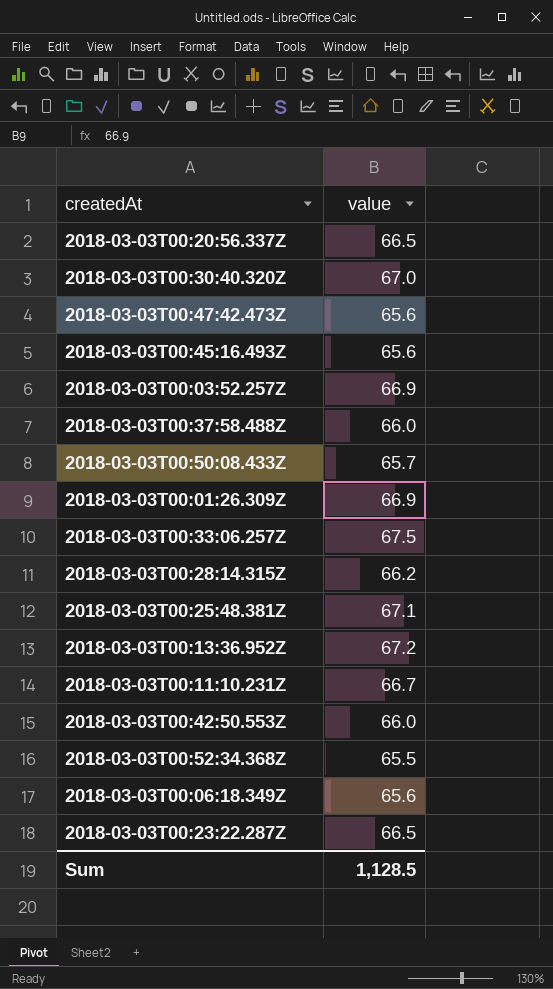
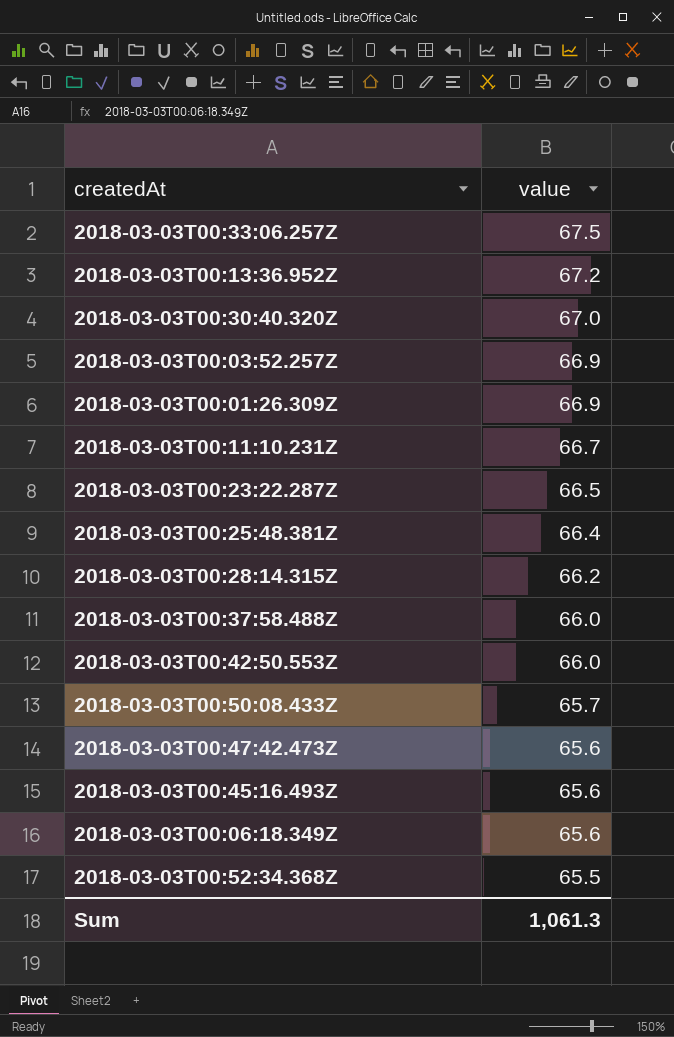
row order: none -> value descending
row 2018-03-03T00:20:56.337Z: 66.5 -> none
2018-03-03T00:25:48.381Z | value: 67.1 -> 66.4
Sum | value: 1,128.5 -> 1,061.3

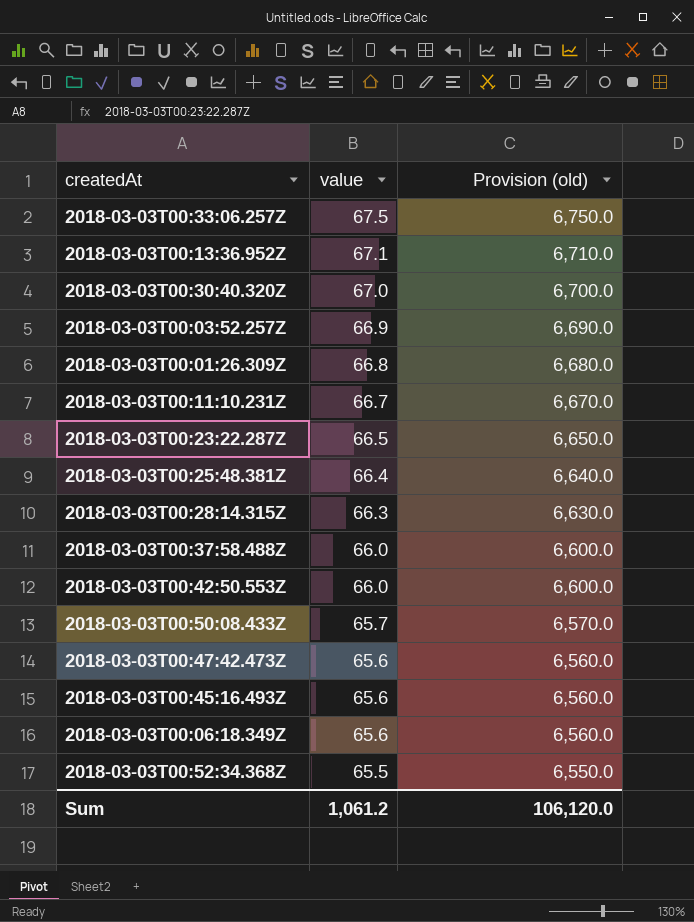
column Provision (old) | formula: none -> [value] * 100
2018-03-03T00:13:36.952Z | value: 67.2 -> 67.1
2018-03-03T00:01:26.309Z | value: 66.9 -> 66.8
2018-03-03T00:28:14.315Z | value: 66.2 -> 66.3
Sum | value: 1,061.3 -> 1,061.2

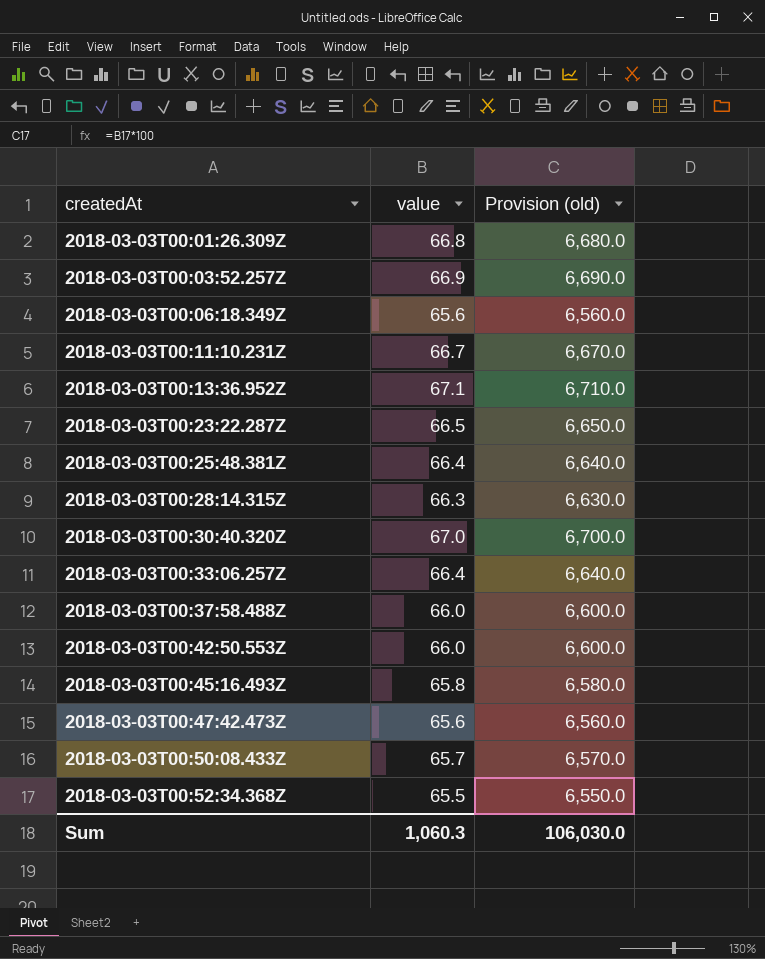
row order: value descending -> createdAt ascending
2018-03-03T00:33:06.257Z | value: 67.5 -> 66.4
2018-03-03T00:33:06.257Z | Provision (old): 6,750.0 -> 6,640.0
2018-03-03T00:45:16.493Z | value: 65.6 -> 65.8
2018-03-03T00:45:16.493Z | Provision (old): 6,560.0 -> 6,580.0
Sum | value: 1,061.2 -> 1,060.3
Sum | Provision (old): 106,120.0 -> 106,030.0

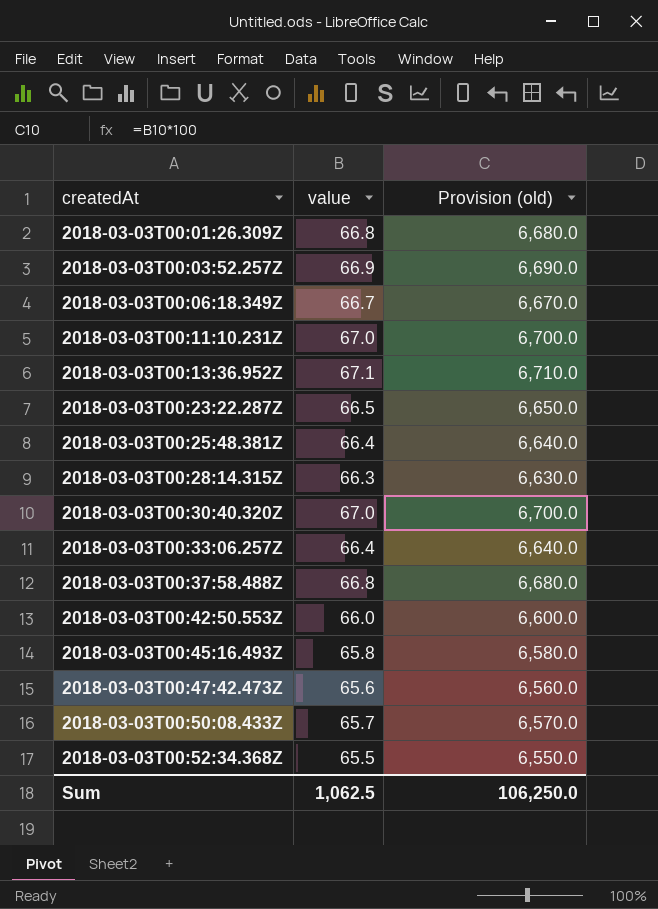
2018-03-03T00:06:18.349Z | value: 65.6 -> 66.7
2018-03-03T00:06:18.349Z | Provision (old): 6,560.0 -> 6,670.0
2018-03-03T00:11:10.231Z | value: 66.7 -> 67.0
2018-03-03T00:11:10.231Z | Provision (old): 6,670.0 -> 6,700.0
2018-03-03T00:37:58.488Z | value: 66.0 -> 66.8
2018-03-03T00:37:58.488Z | Provision (old): 6,600.0 -> 6,680.0
Sum | value: 1,060.3 -> 1,062.5
Sum | Provision (old): 106,030.0 -> 106,250.0

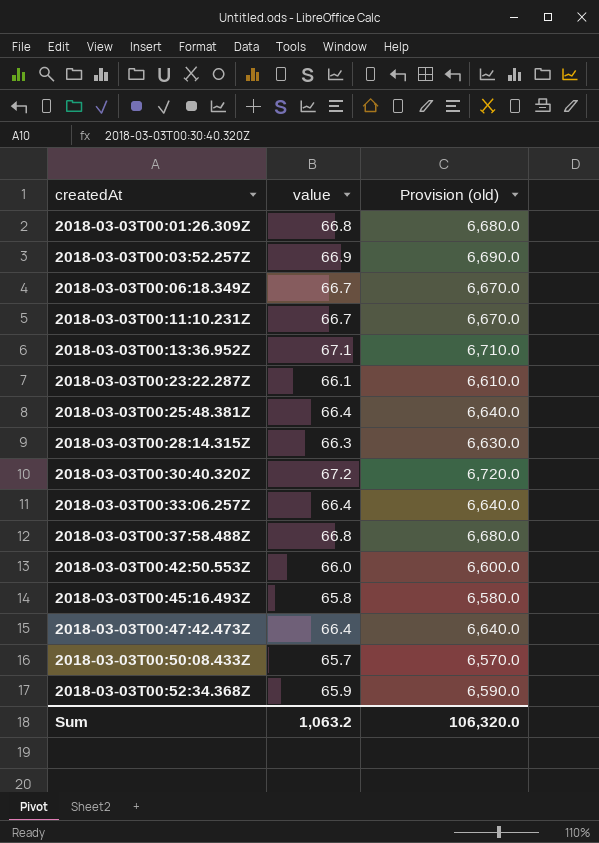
2018-03-03T00:11:10.231Z | value: 67.0 -> 66.7
2018-03-03T00:11:10.231Z | Provision (old): 6,700.0 -> 6,670.0
2018-03-03T00:23:22.287Z | value: 66.5 -> 66.1
2018-03-03T00:23:22.287Z | Provision (old): 6,650.0 -> 6,610.0
2018-03-03T00:30:40.320Z | value: 67.0 -> 67.2
2018-03-03T00:30:40.320Z | Provision (old): 6,700.0 -> 6,720.0
2018-03-03T00:47:42.473Z | value: 65.6 -> 66.4
2018-03-03T00:47:42.473Z | Provision (old): 6,560.0 -> 6,640.0
2018-03-03T00:52:34.368Z | value: 65.5 -> 65.9
2018-03-03T00:52:34.368Z | Provision (old): 6,550.0 -> 6,590.0
Sum | value: 1,062.5 -> 1,063.2
Sum | Provision (old): 106,250.0 -> 106,320.0

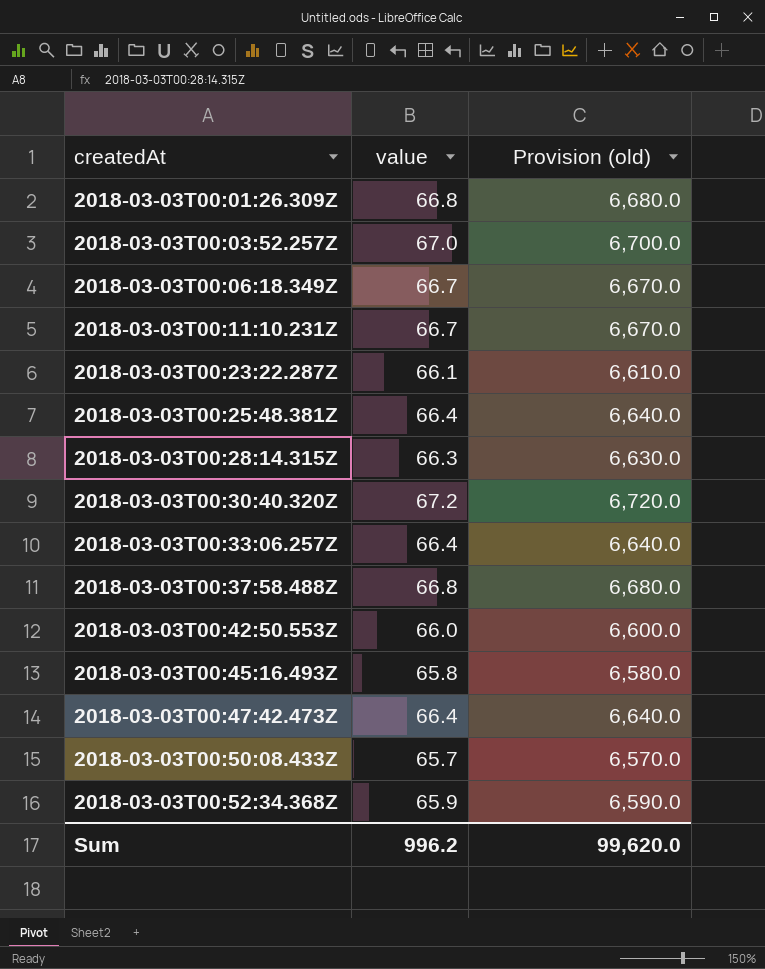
row 2018-03-03T00:13:36.952Z: 67.1 | 6,710.0 -> none
2018-03-03T00:03:52.257Z | value: 66.9 -> 67.0
2018-03-03T00:03:52.257Z | Provision (old): 6,690.0 -> 6,700.0
Sum | value: 1,063.2 -> 996.2
Sum | Provision (old): 106,320.0 -> 99,620.0

